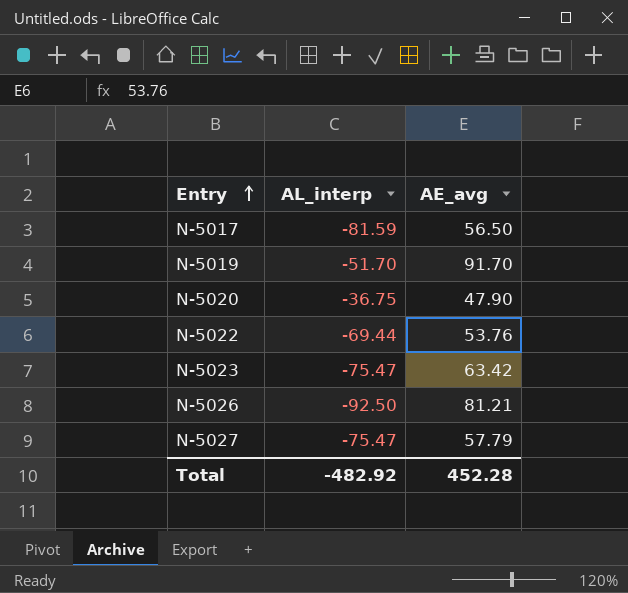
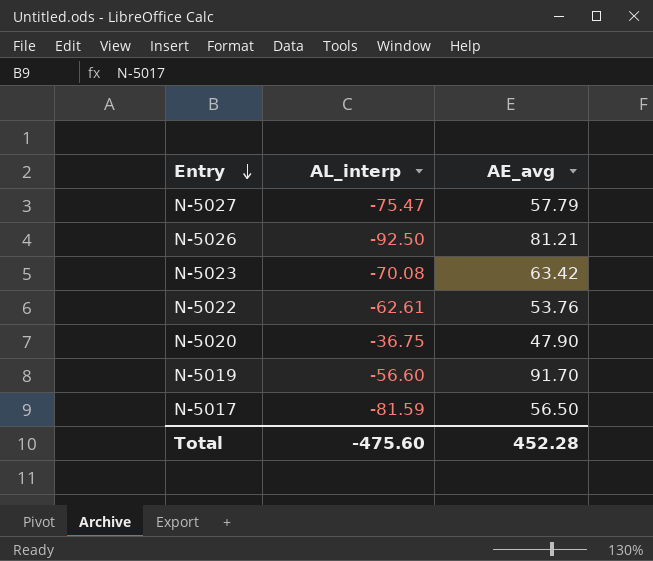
row order: Entry ascending -> Entry descending
N-5023 | AL_interp: -75.47 -> -70.08
N-5022 | AL_interp: -69.44 -> -62.61
N-5019 | AL_interp: -51.70 -> -56.60
Total | AL_interp: -482.92 -> -475.60

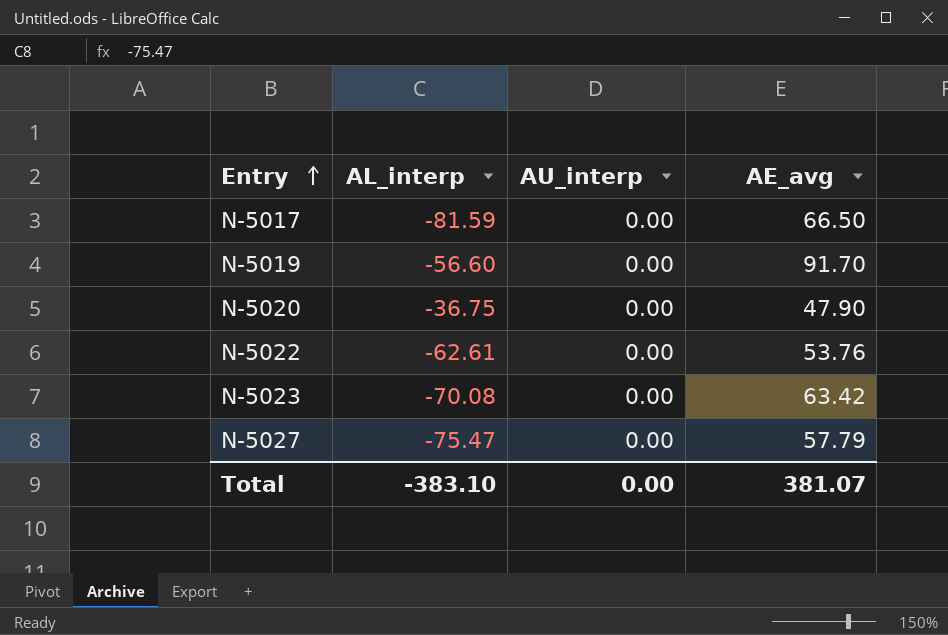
row order: Entry descending -> Entry ascending
column AU_interp | position: none -> 3
row N-5026: -92.50 | 81.21 -> none
N-5017 | AE_avg: 56.50 -> 66.50
Total | AL_interp: -475.60 -> -383.10
Total | AE_avg: 452.28 -> 381.07

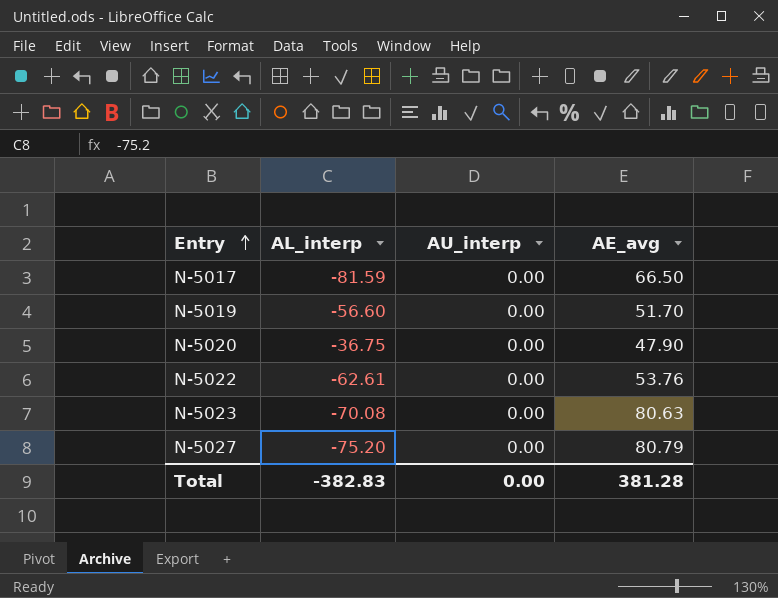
N-5019 | AE_avg: 91.70 -> 51.70
N-5023 | AE_avg: 63.42 -> 80.63
N-5027 | AL_interp: -75.47 -> -75.20
N-5027 | AE_avg: 57.79 -> 80.79
Total | AL_interp: -383.10 -> -382.83
Total | AE_avg: 381.07 -> 381.28

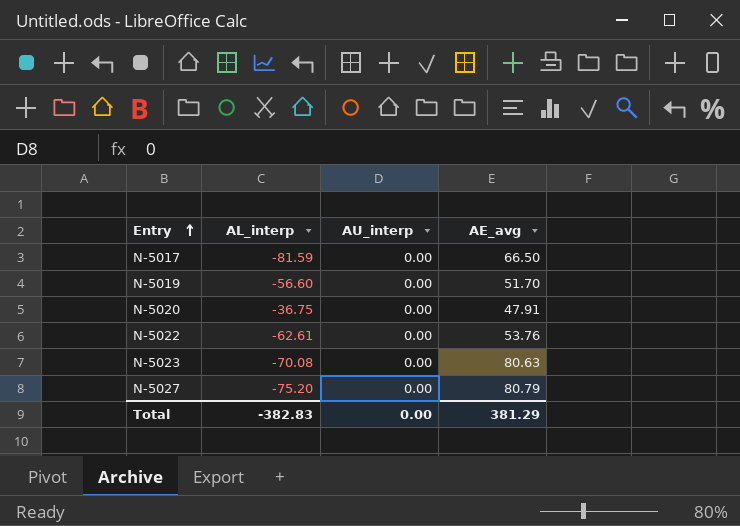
N-5020 | AE_avg: 47.90 -> 47.91
Total | AE_avg: 381.28 -> 381.29

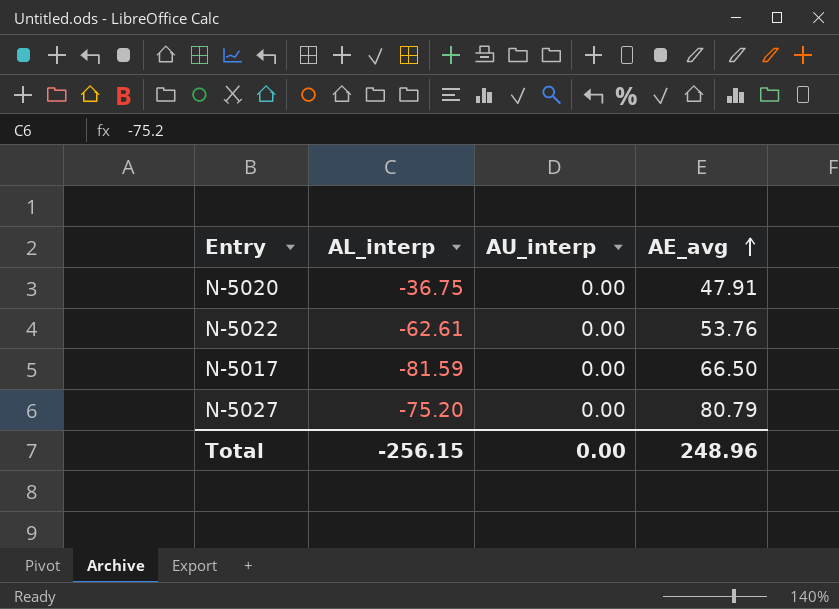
row order: Entry ascending -> AE_avg ascending
row N-5019: -56.60 | 0.00 | 51.70 -> none
row N-5023: -70.08 | 0.00 | 80.63 -> none
Total | AL_interp: -382.83 -> -256.15
Total | AE_avg: 381.29 -> 248.96

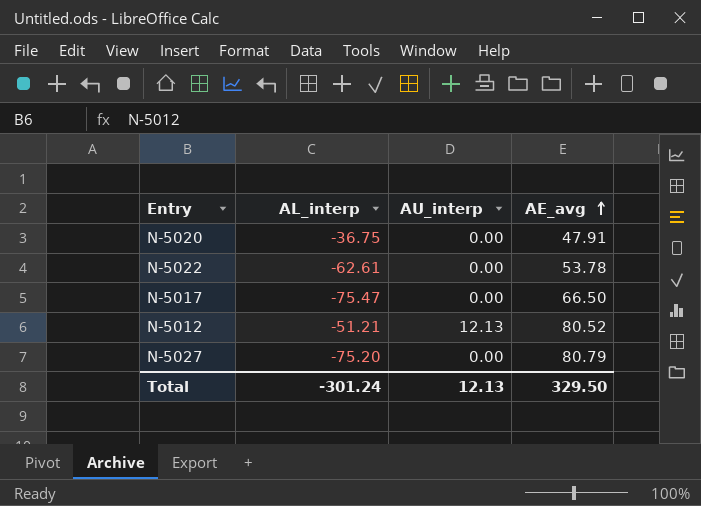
N-5022 | AE_avg: 53.76 -> 53.78
N-5017 | AL_interp: -81.59 -> -75.47
row N-5012: none -> -51.21 | 12.13 | 80.52
Total | AL_interp: -256.15 -> -301.24
Total | AU_interp: 0.00 -> 12.13
Total | AE_avg: 248.96 -> 329.50

